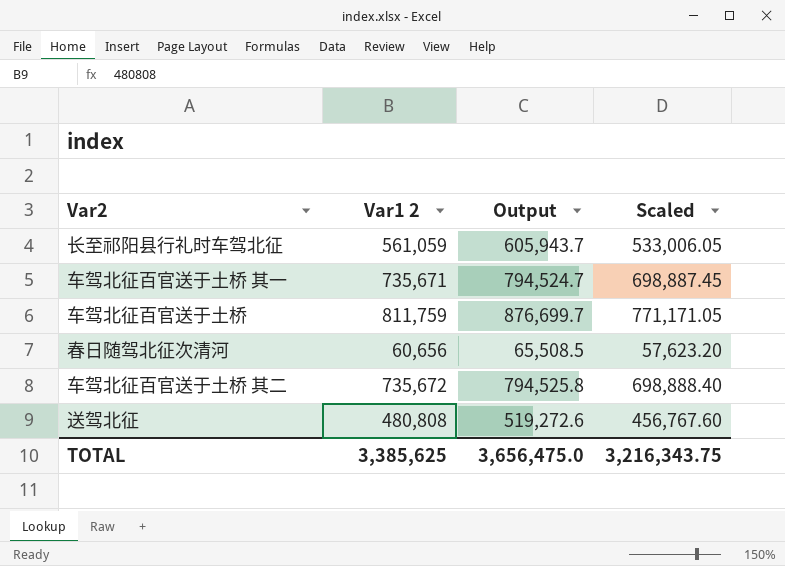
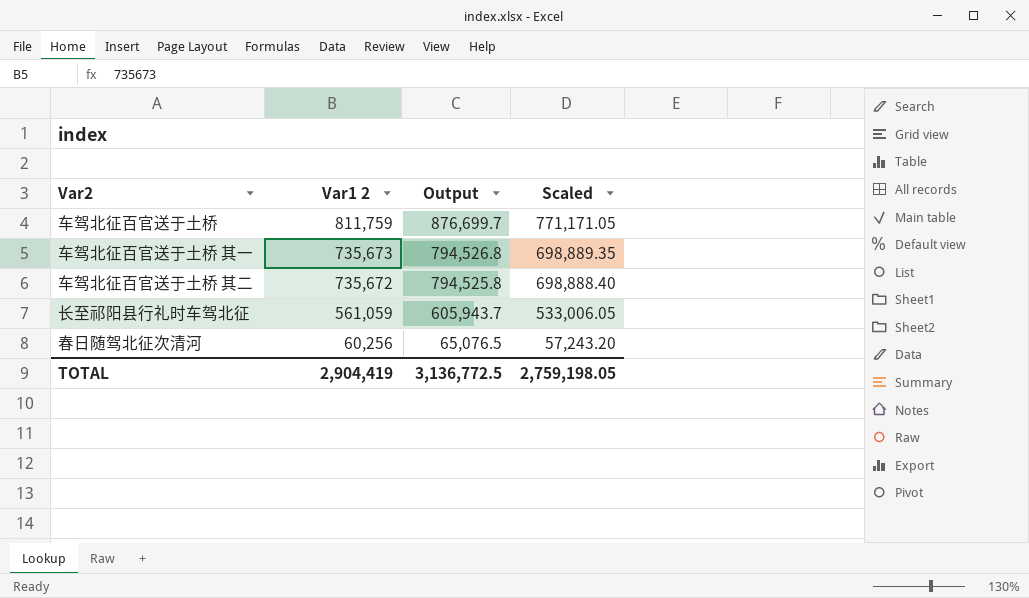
row order: none -> Var1 2 descending
row 送驾北征: 480,808 | 519,272.6 | 456,767.60 -> none
车驾北征百官送于土桥 其一 | Var1 2: 735,671 -> 735,673
车驾北征百官送于土桥 其一 | Output: 794,524.7 -> 794,526.8
车驾北征百官送于土桥 其一 | Scaled: 698,887.45 -> 698,889.35
春日随驾北征次清河 | Var1 2: 60,656 -> 60,256
春日随驾北征次清河 | Output: 65,508.5 -> 65,076.5
春日随驾北征次清河 | Scaled: 57,623.20 -> 57,243.20
TOTAL | Var1 2: 3,385,625 -> 2,904,419
TOTAL | Output: 3,656,475.0 -> 3,136,772.5
TOTAL | Scaled: 3,216,343.75 -> 2,759,198.05

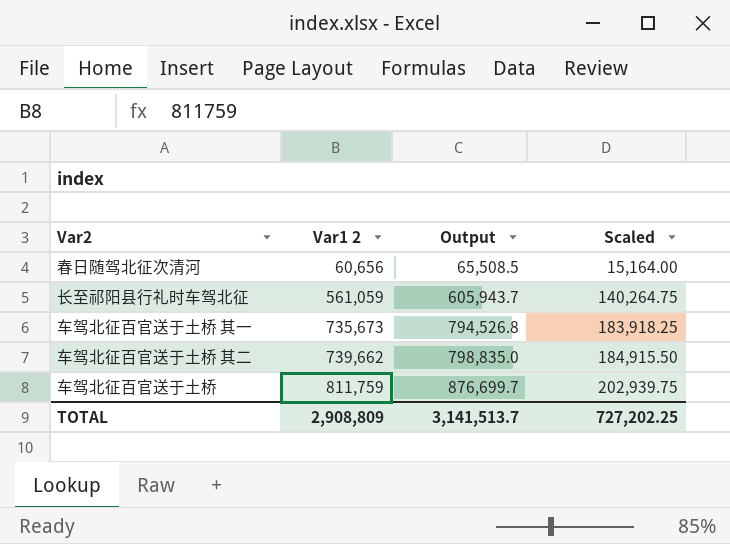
row order: Var1 2 descending -> Var1 2 ascending
column Scaled | formula: [Var1 2] * 0.95 -> [Var1 2] * 0.25
春日随驾北征次清河 | Var1 2: 60,256 -> 60,656
春日随驾北征次清河 | Output: 65,076.5 -> 65,508.5
车驾北征百官送于土桥 其二 | Var1 2: 735,672 -> 739,662
车驾北征百官送于土桥 其二 | Output: 794,525.8 -> 798,835.0
TOTAL | Var1 2: 2,904,419 -> 2,908,809
TOTAL | Output: 3,136,772.5 -> 3,141,513.7
TOTAL | Scaled: 2,759,198.05 -> 727,202.25

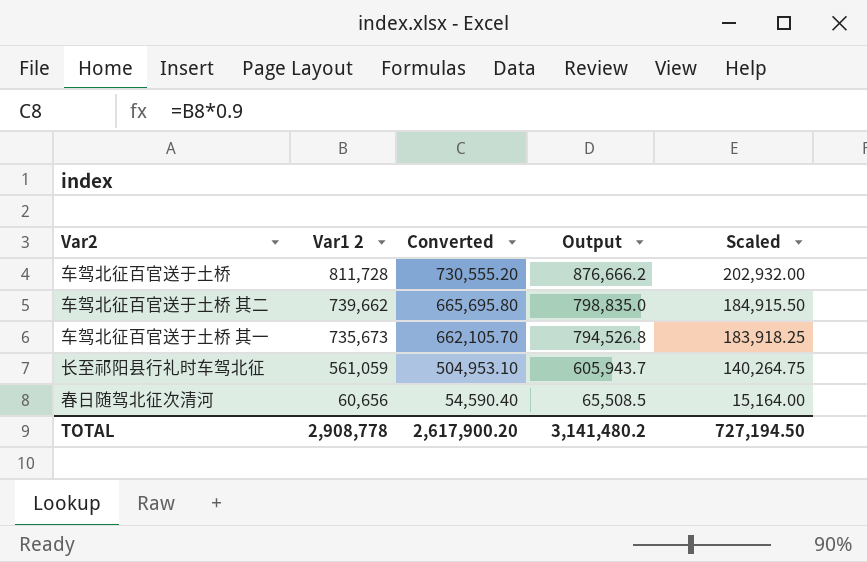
row order: Var1 2 ascending -> Var1 2 descending
column Converted | formula: none -> [Var1 2] * 0.9
车驾北征百官送于土桥 | Var1 2: 811,759 -> 811,728
车驾北征百官送于土桥 | Output: 876,699.7 -> 876,666.2
车驾北征百官送于土桥 | Scaled: 202,939.75 -> 202,932.00
TOTAL | Var1 2: 2,908,809 -> 2,908,778
TOTAL | Output: 3,141,513.7 -> 3,141,480.2
TOTAL | Scaled: 727,202.25 -> 727,194.50

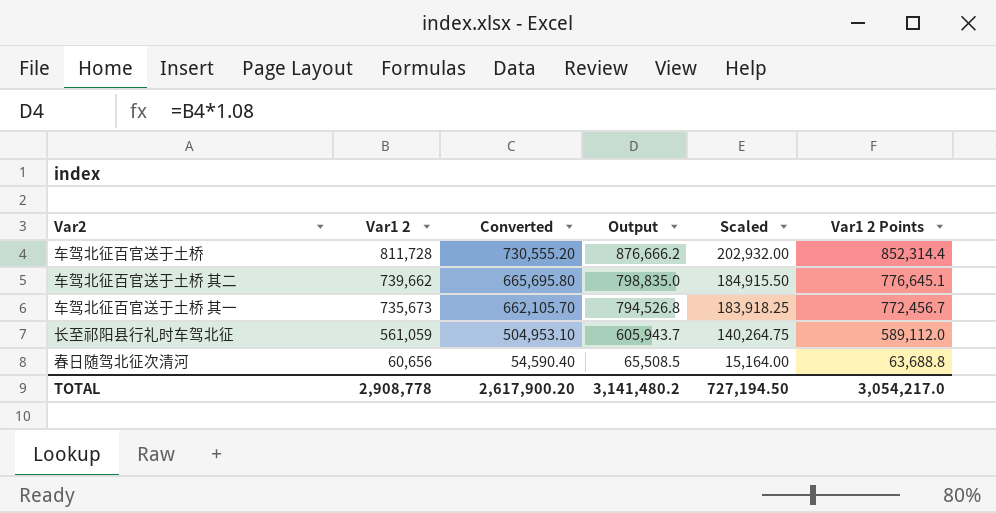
column Var1 2 Points | formula: none -> [Var1 2] * 1.05

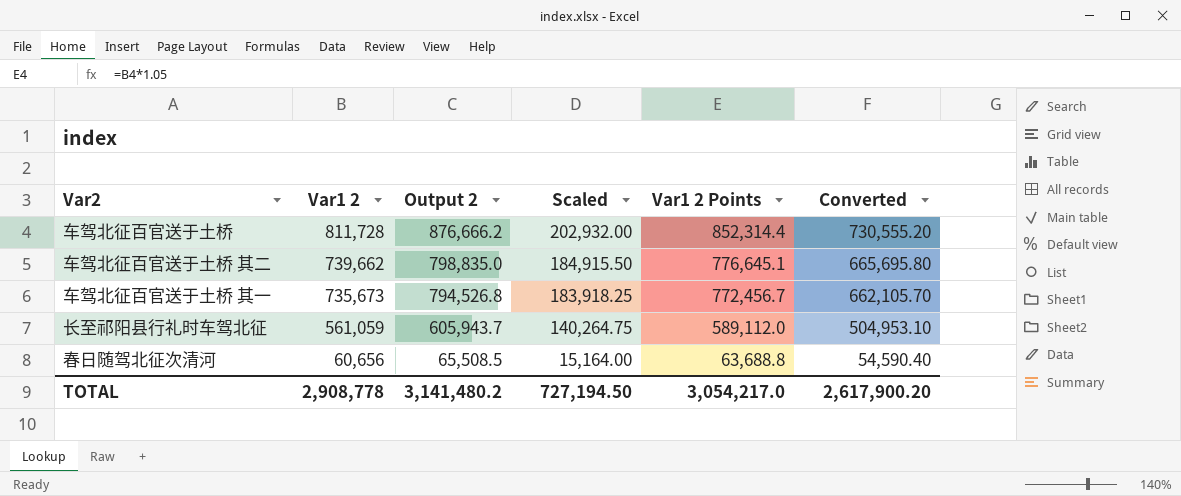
column name: Output -> Output 2
column Converted | position: 3 -> 6

